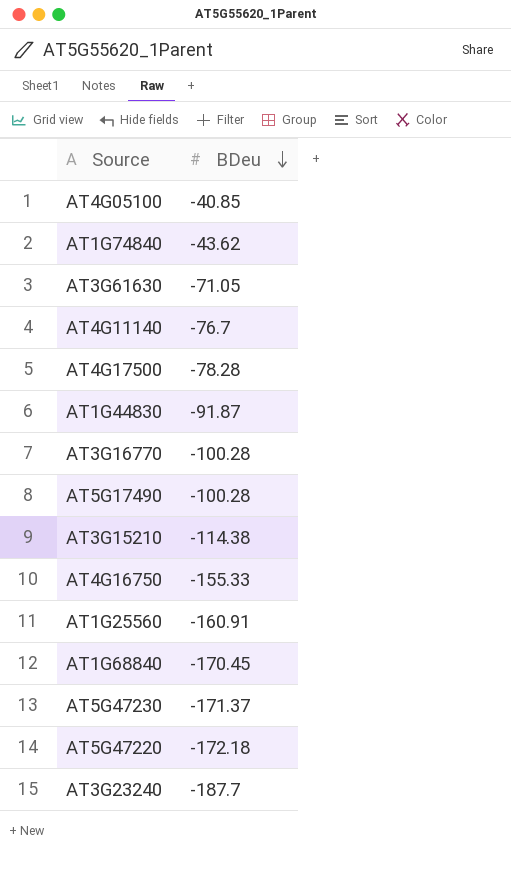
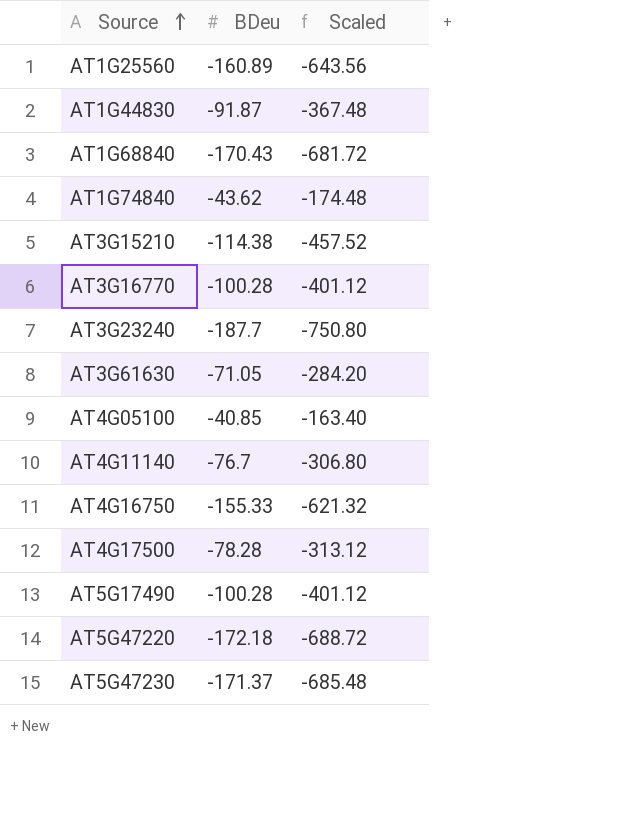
row order: BDeu descending -> Source ascending
column Scaled | formula: none -> [BDeu] * 4
AT1G25560 | BDeu: -160.91 -> -160.89
AT1G68840 | BDeu: -170.45 -> -170.43

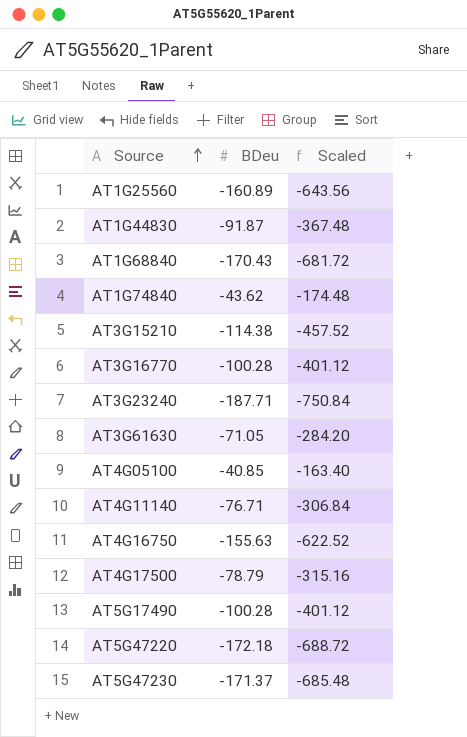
AT3G23240 | BDeu: -187.7 -> -187.71
AT3G23240 | Scaled: -750.80 -> -750.84
AT4G11140 | BDeu: -76.7 -> -76.71
AT4G11140 | Scaled: -306.80 -> -306.84
AT4G16750 | BDeu: -155.33 -> -155.63
AT4G16750 | Scaled: -621.32 -> -622.52
AT4G17500 | BDeu: -78.28 -> -78.79
AT4G17500 | Scaled: -313.12 -> -315.16

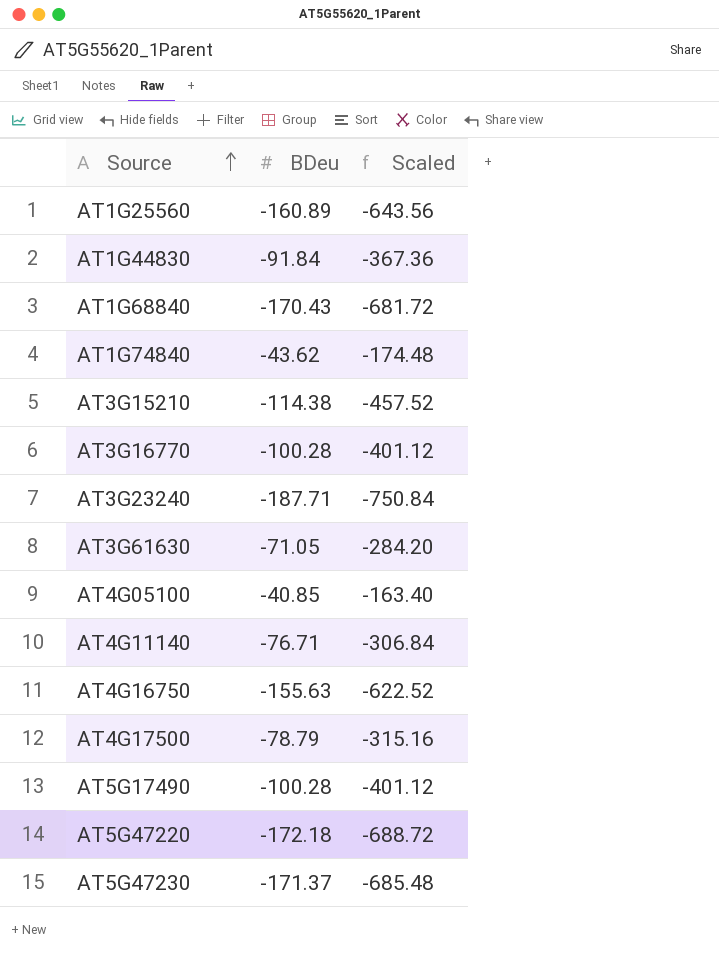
AT1G44830 | BDeu: -91.87 -> -91.84
AT1G44830 | Scaled: -367.48 -> -367.36

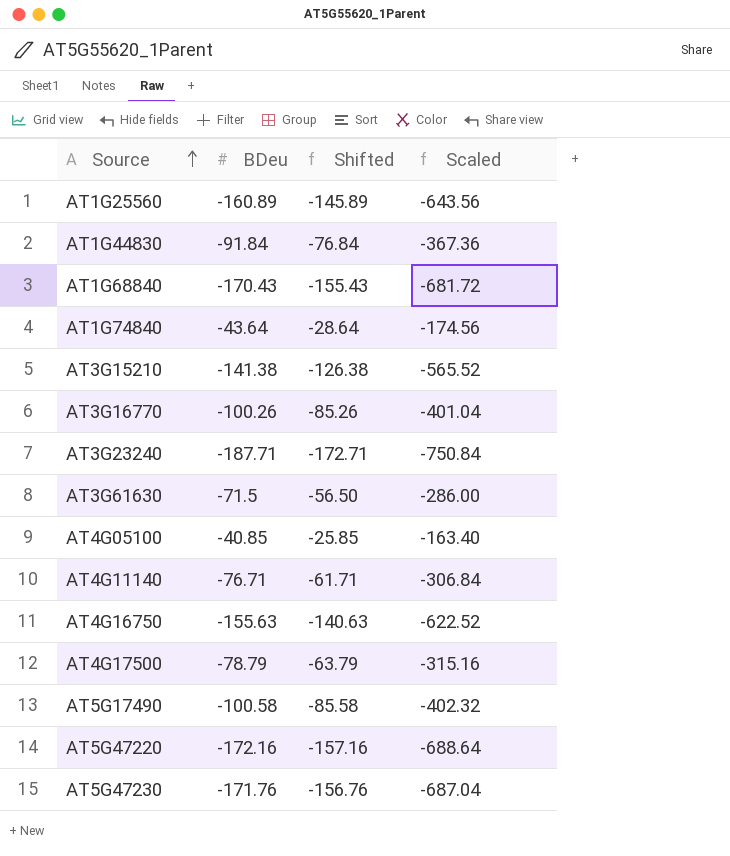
column Shifted | formula: none -> [BDeu] + 15
AT1G74840 | BDeu: -43.62 -> -43.64
AT1G74840 | Scaled: -174.48 -> -174.56
AT3G15210 | BDeu: -114.38 -> -141.38
AT3G15210 | Scaled: -457.52 -> -565.52
AT3G16770 | BDeu: -100.28 -> -100.26
AT3G16770 | Scaled: -401.12 -> -401.04
AT3G61630 | BDeu: -71.05 -> -71.5
AT3G61630 | Scaled: -284.20 -> -286.00
AT5G17490 | BDeu: -100.28 -> -100.58
AT5G17490 | Scaled: -401.12 -> -402.32
AT5G47220 | BDeu: -172.18 -> -172.16
AT5G47220 | Scaled: -688.72 -> -688.64
AT5G47230 | BDeu: -171.37 -> -171.76
AT5G47230 | Scaled: -685.48 -> -687.04

